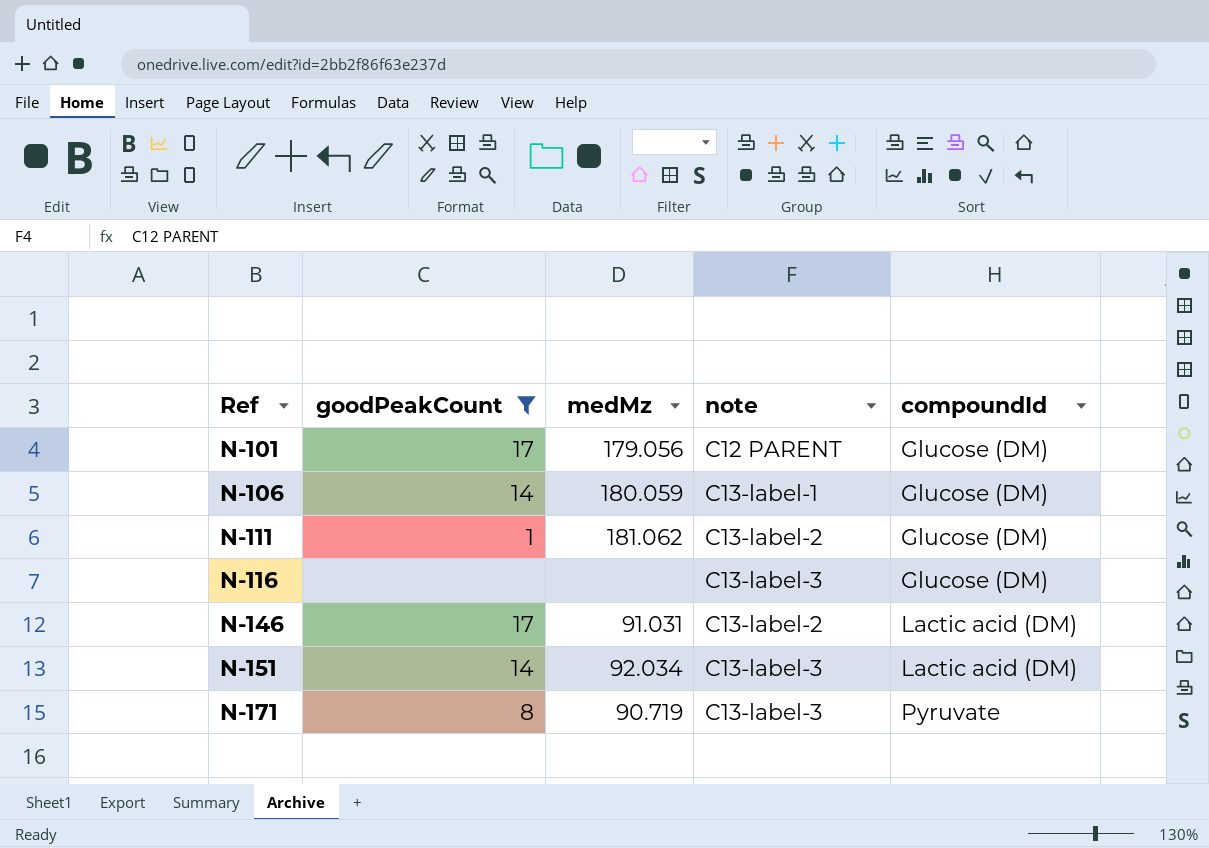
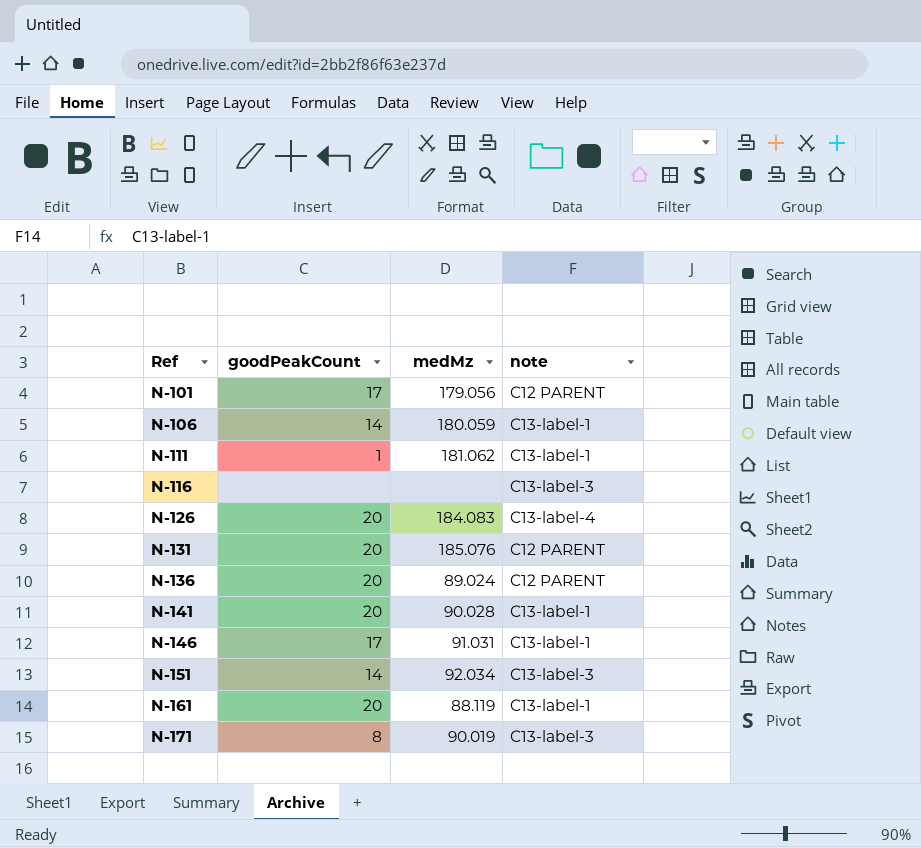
filter: goodPeakCount != 20 -> none
column compoundId | position: 5 -> none
N-111 | note: C13-label-2 -> C13-label-1
N-146 | note: C13-label-2 -> C13-label-1
N-171 | medMz: 90.719 -> 90.019

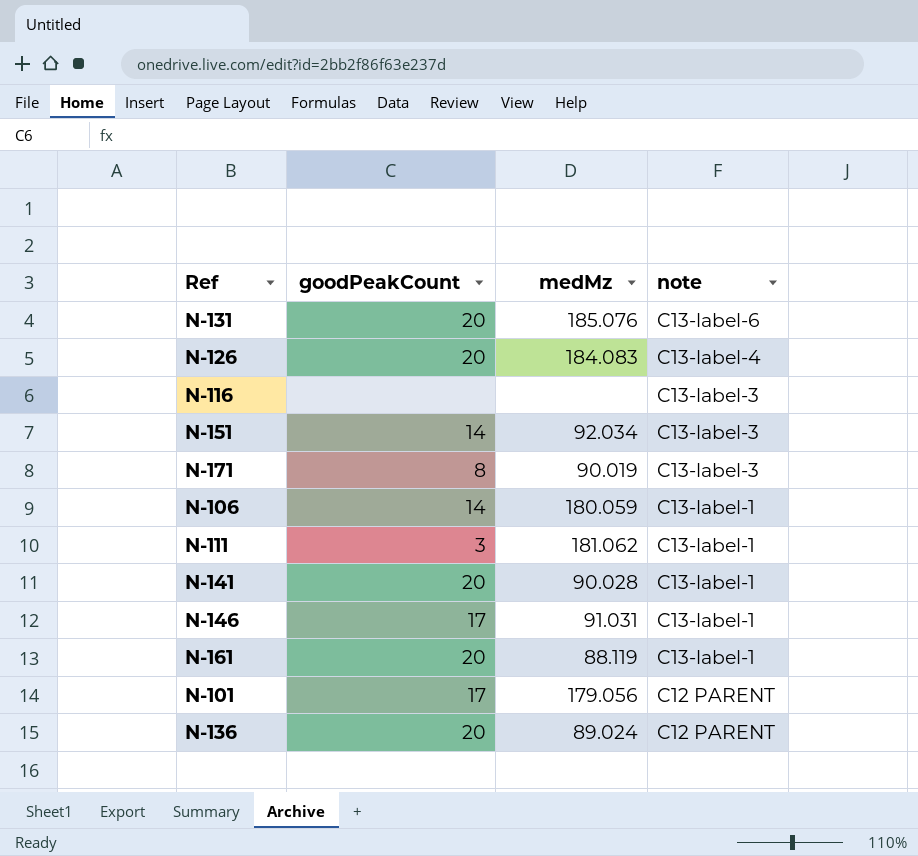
row order: Ref ascending -> note descending
N-131 | note: C12 PARENT -> C13-label-6
N-111 | goodPeakCount: 1 -> 3

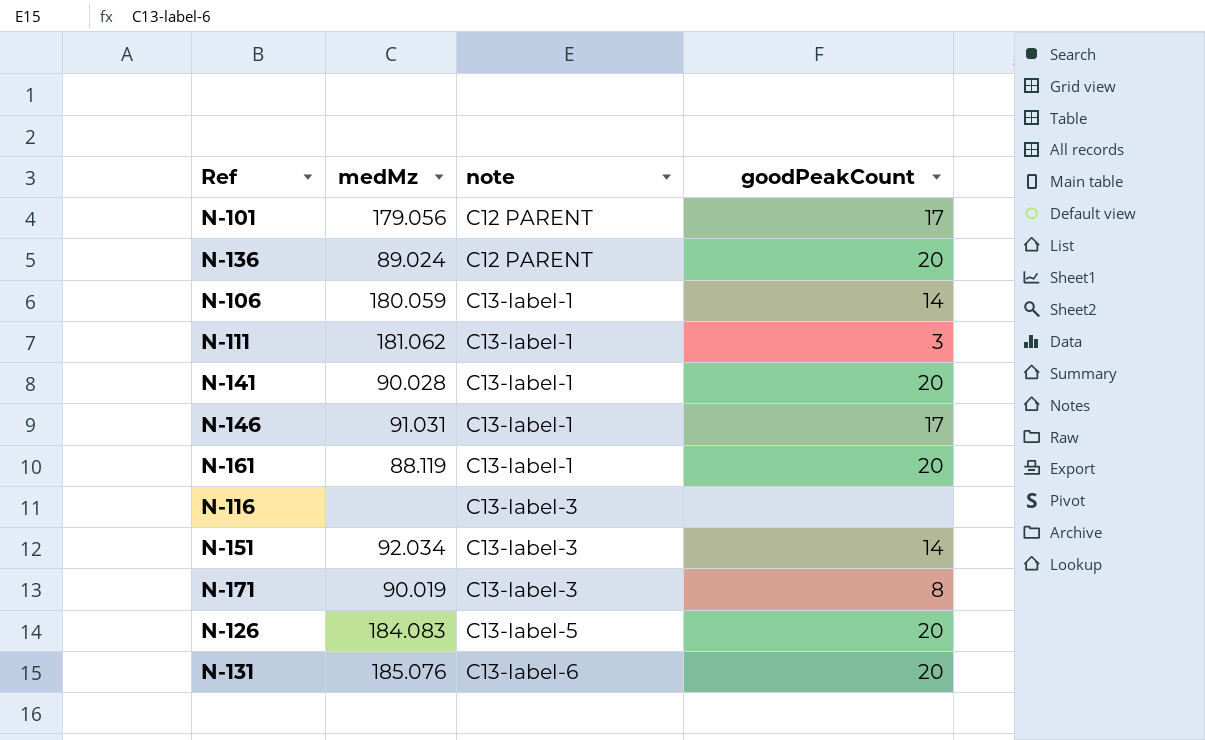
row order: note descending -> note ascending
column goodPeakCount | position: 2 -> 4
N-126 | note: C13-label-4 -> C13-label-5

